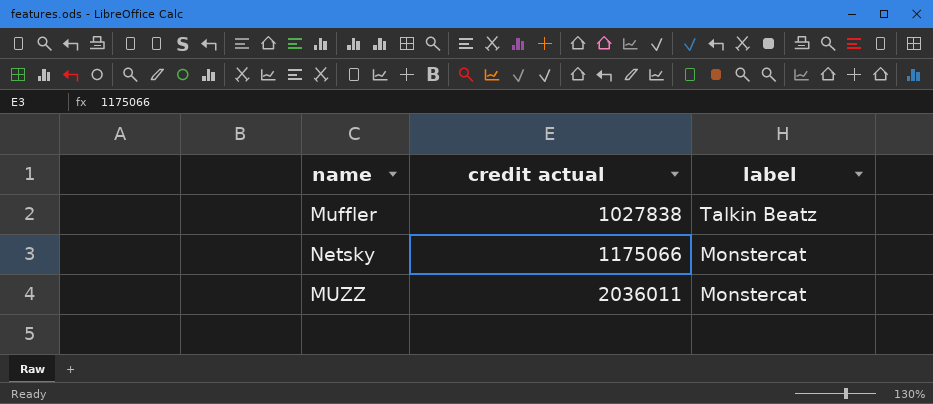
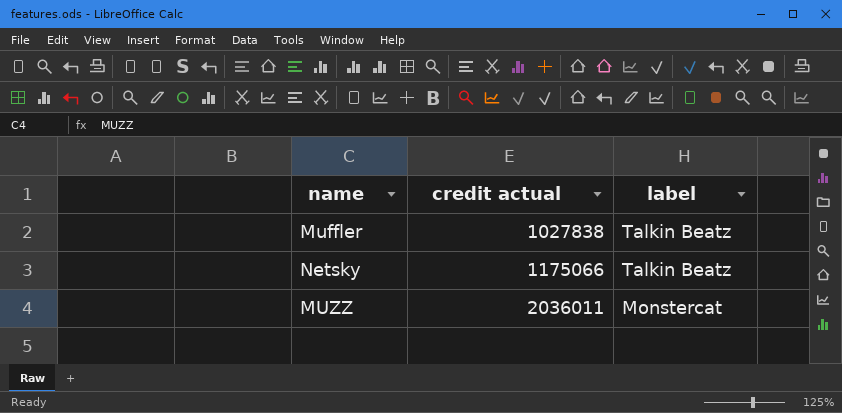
Netsky | label: Monstercat -> Talkin Beatz

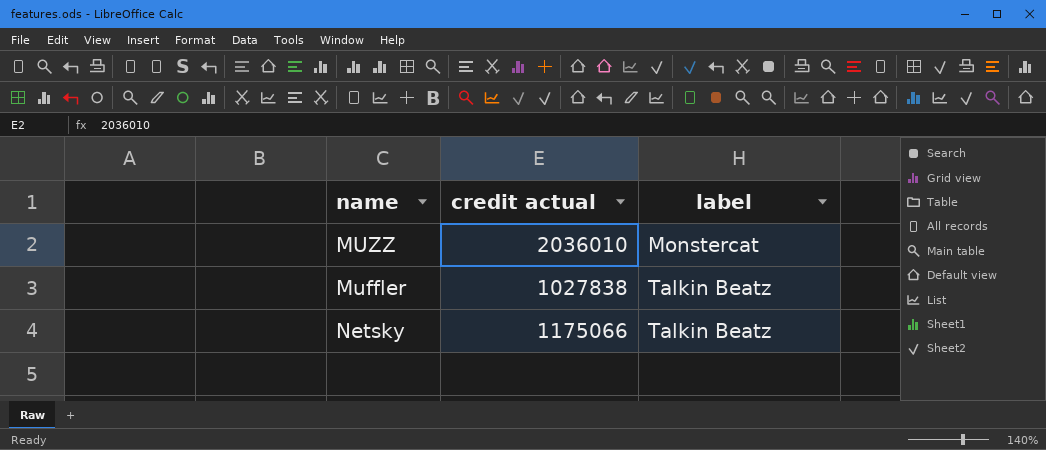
row order: credit actual ascending -> label ascending
MUZZ | credit actual: 2036011 -> 2036010

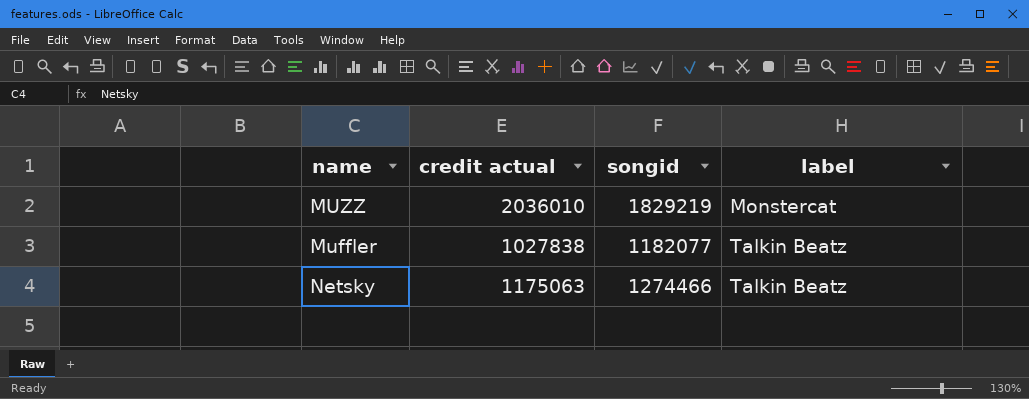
column songid | position: none -> 3
Netsky | credit actual: 1175066 -> 1175063

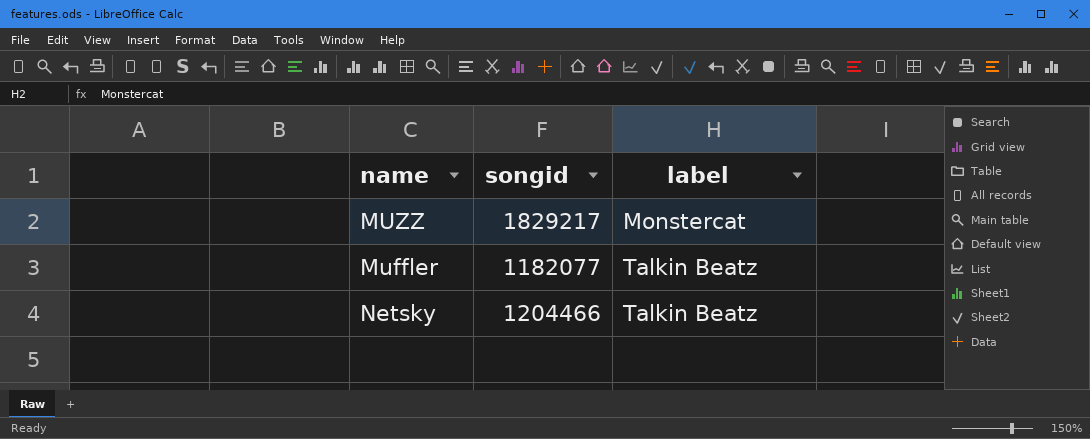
column credit actual | position: 2 -> none
MUZZ | songid: 1829219 -> 1829217
Netsky | songid: 1274466 -> 1204466

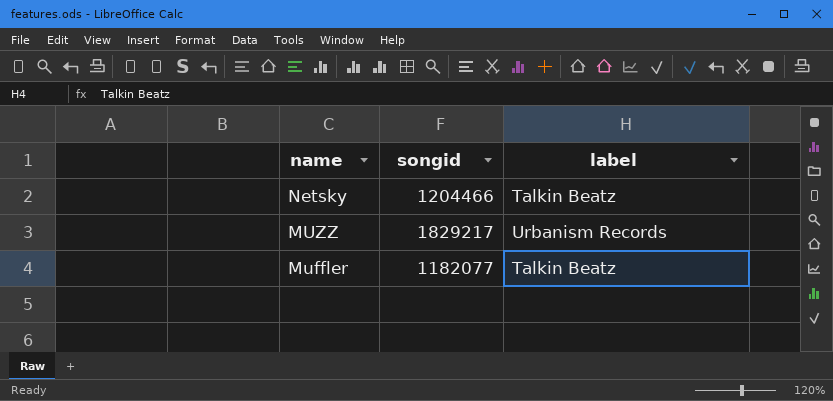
row order: label ascending -> name descending
MUZZ | label: Monstercat -> Urbanism Records

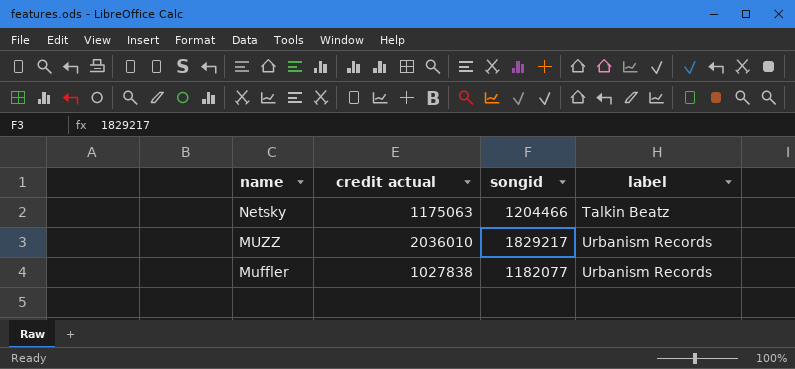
column credit actual | position: none -> 2
Muffler | label: Talkin Beatz -> Urbanism Records

